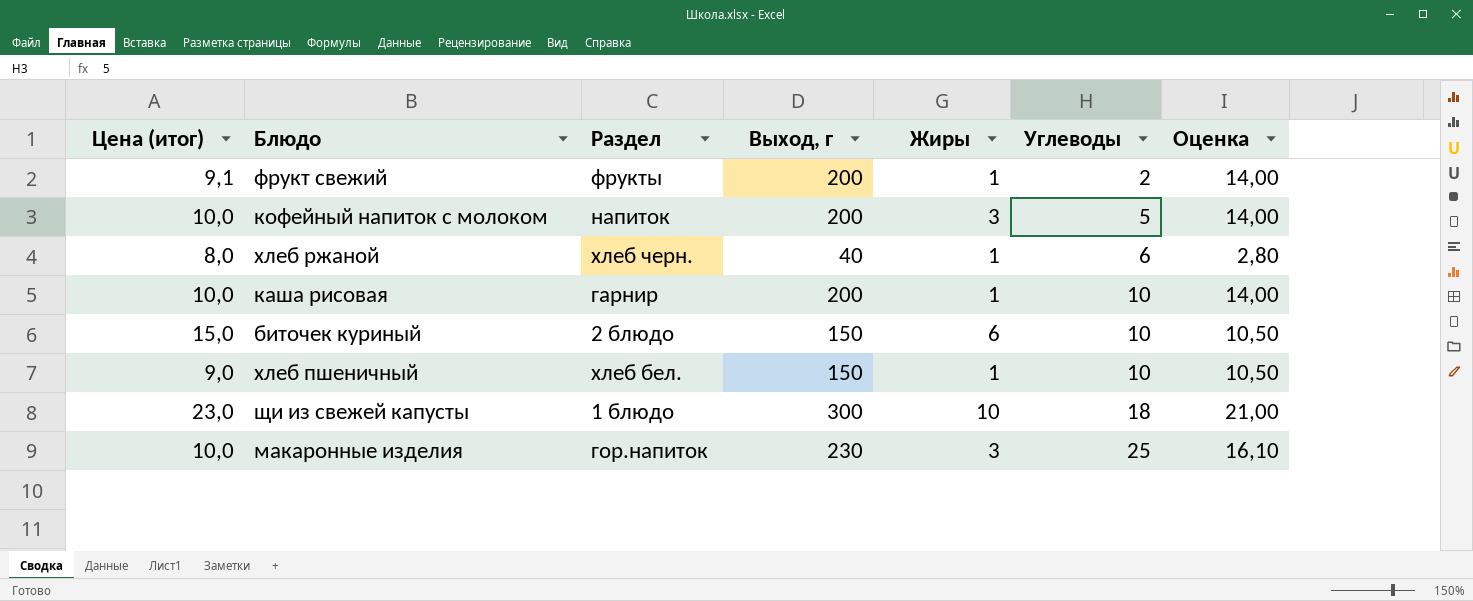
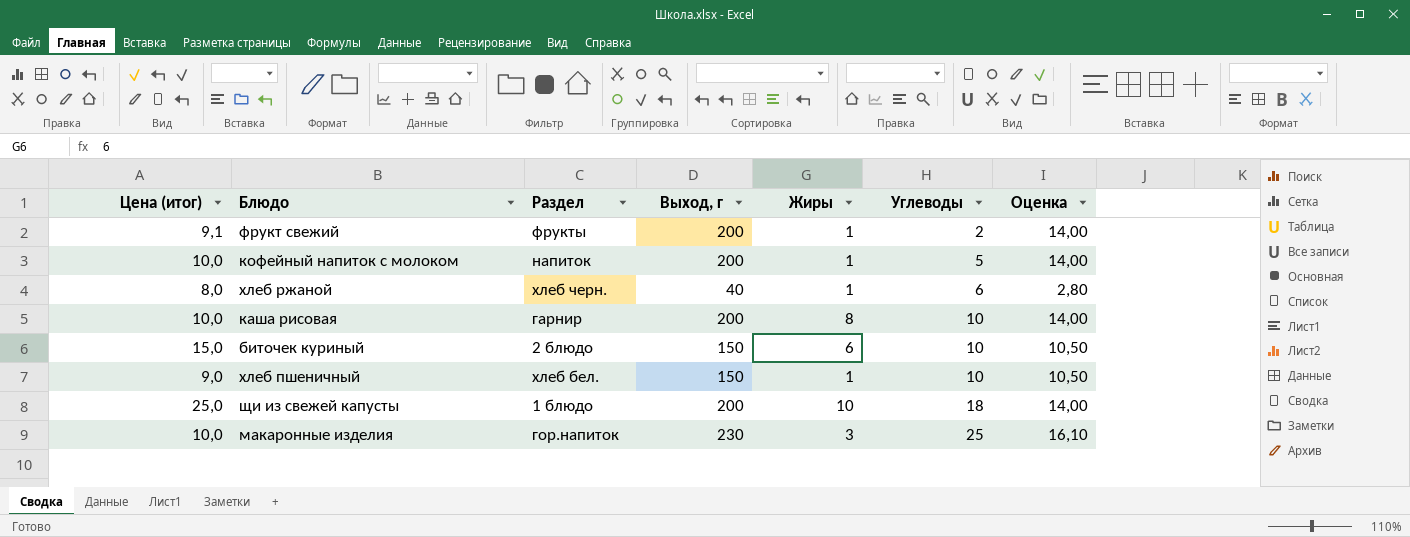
кофейный напиток с молоком | Жиры: 3 -> 1
каша рисовая | Жиры: 1 -> 8
щи из свежей капусты | Цена (итог): 23,0 -> 25,0
щи из свежей капусты | Выход, г: 300 -> 200
щи из свежей капусты | Оценка: 21,00 -> 14,00

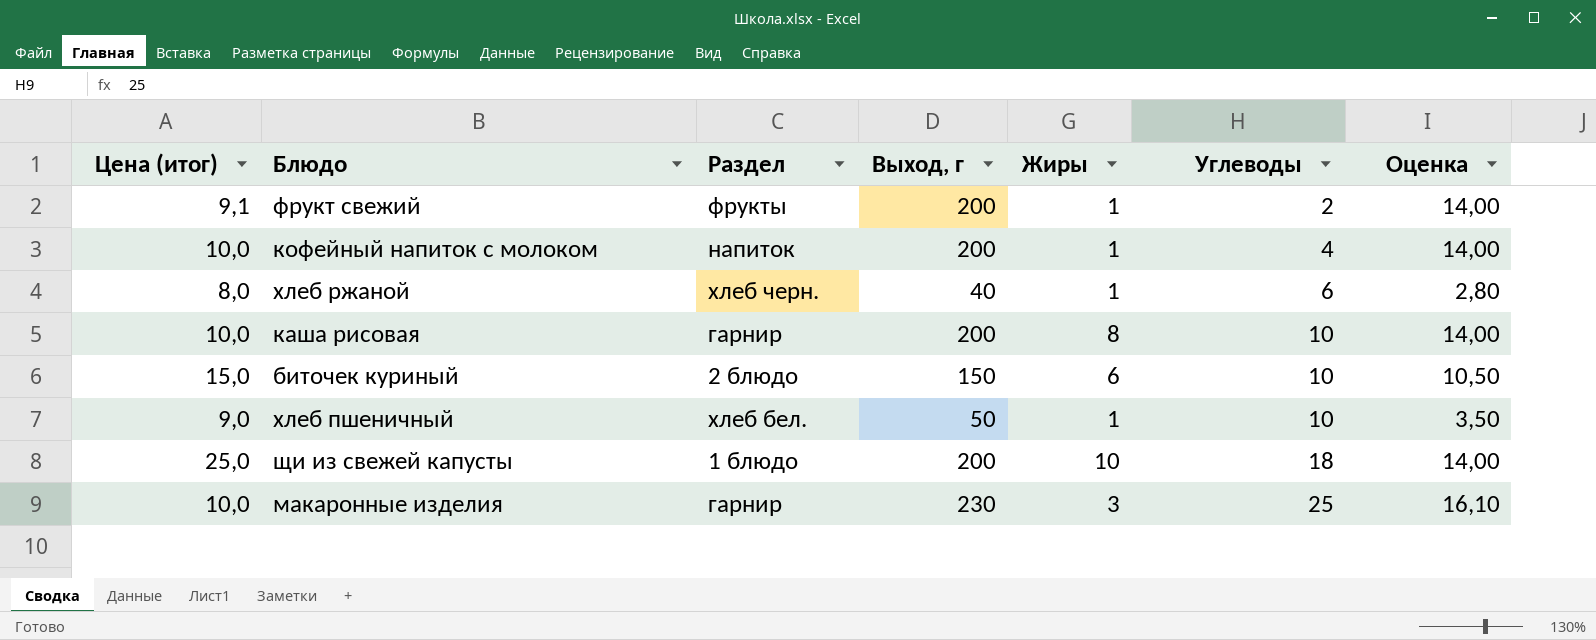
кофейный напиток с молоком | Углеводы: 5 -> 4
хлеб пшеничный | Выход, г: 150 -> 50
хлеб пшеничный | Оценка: 10,50 -> 3,50
макаронные изделия | Раздел: гор.напиток -> гарнир

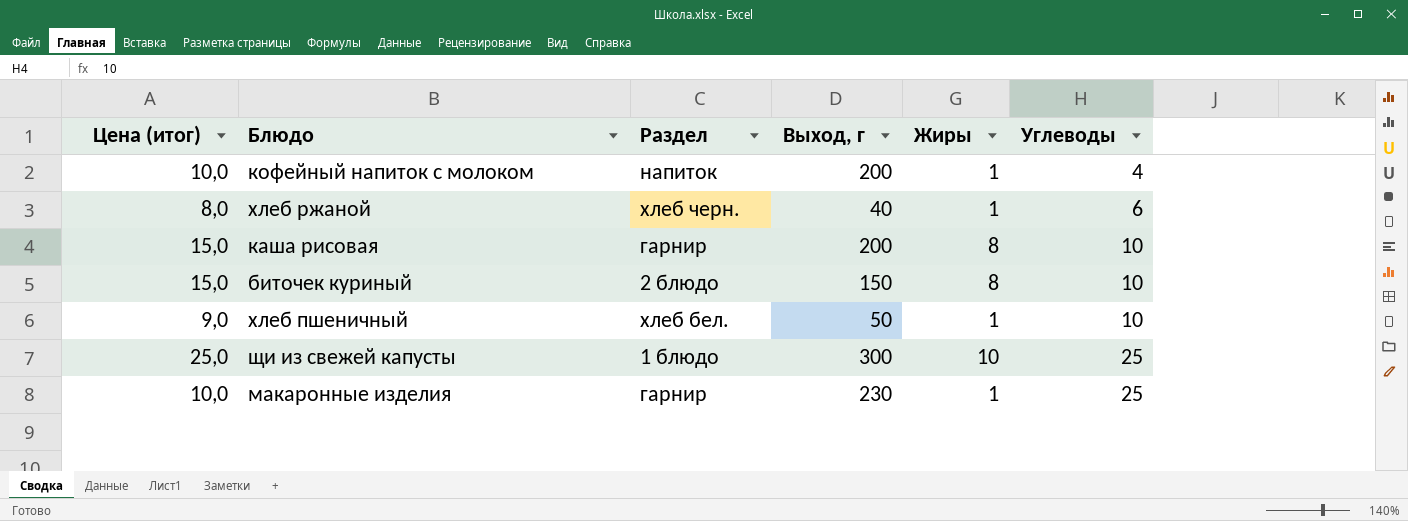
column Оценка | formula: [Выход, г] * 0,07 -> none
row фрукт свежий: 9,1 | фрукты | 200 | 1 | 2 | 14,00 -> none
каша рисовая | Цена (итог): 10,0 -> 15,0
биточек куриный | Жиры: 6 -> 8
щи из свежей капусты | Выход, г: 200 -> 300
щи из свежей капусты | Углеводы: 18 -> 25
макаронные изделия | Жиры: 3 -> 1

